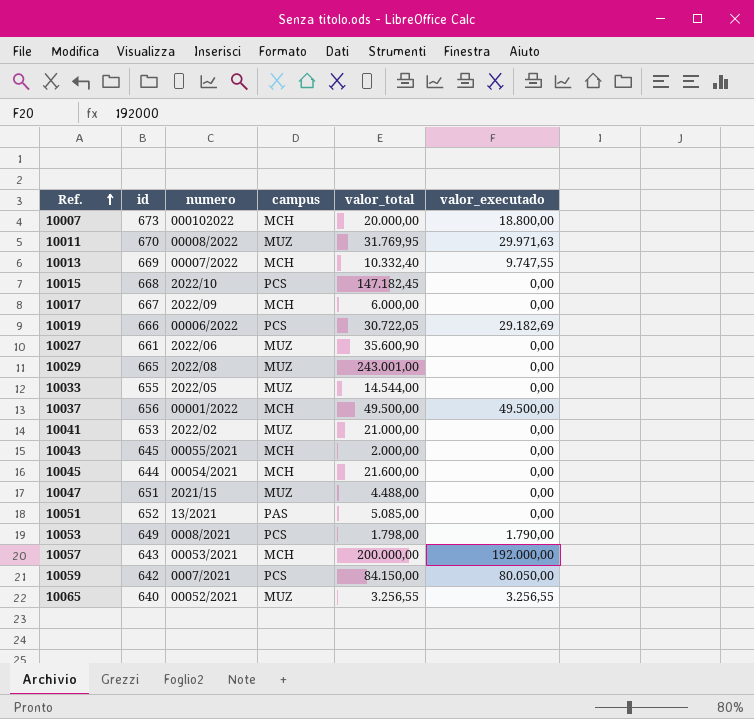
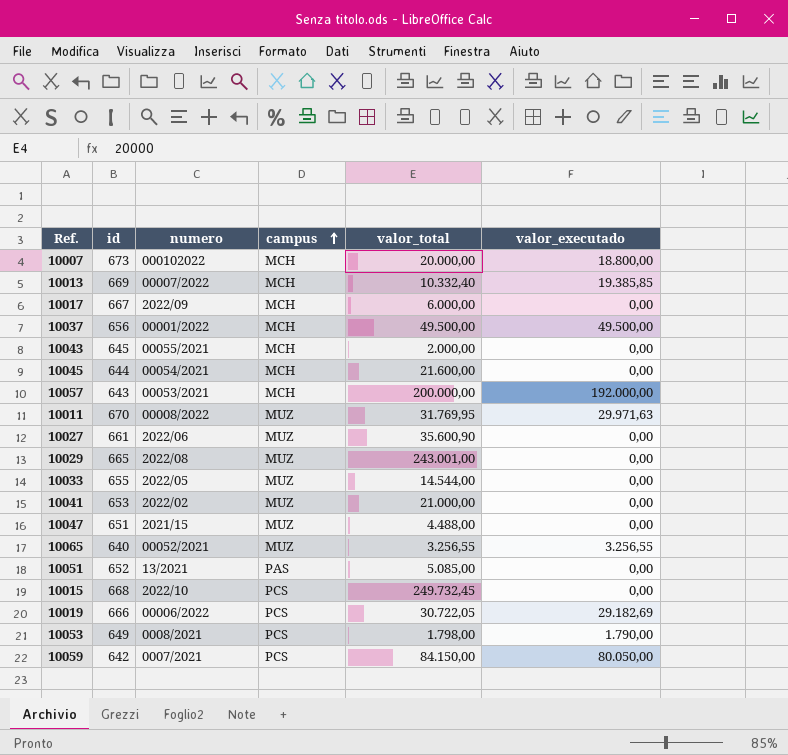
row order: Ref. ascending -> campus ascending
10013 | valor_executado: 9.747,55 -> 19.385,85
10015 | valor_total: 147.182,45 -> 249.732,45

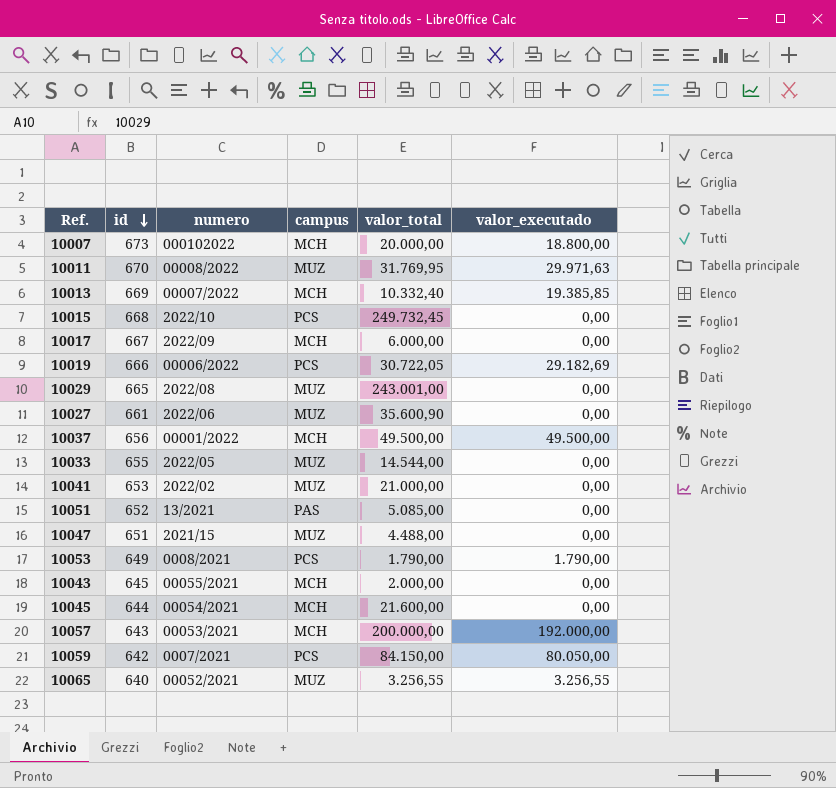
row order: campus ascending -> id descending
10053 | valor_total: 1.798,00 -> 1.790,00

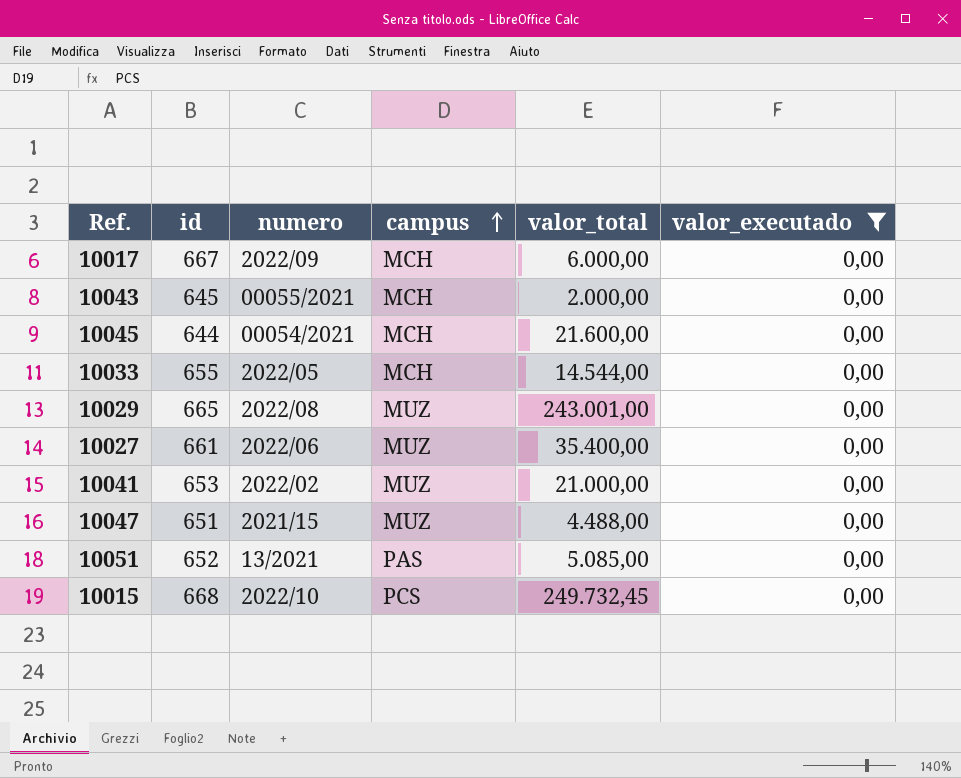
filter: none -> valor_executado = 0,00
row order: id descending -> campus ascending
10033 | campus: MUZ -> MCH
10027 | valor_total: 35.600,90 -> 35.400,00

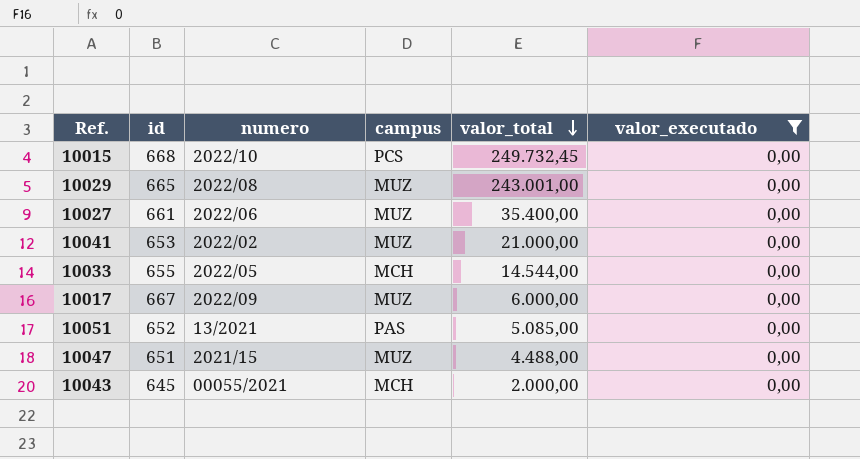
row order: campus ascending -> valor_total descending
row 10045: 644 | 00054/2021 | MCH | 21.600,00 | 0,00 -> none
10017 | campus: MCH -> MUZ

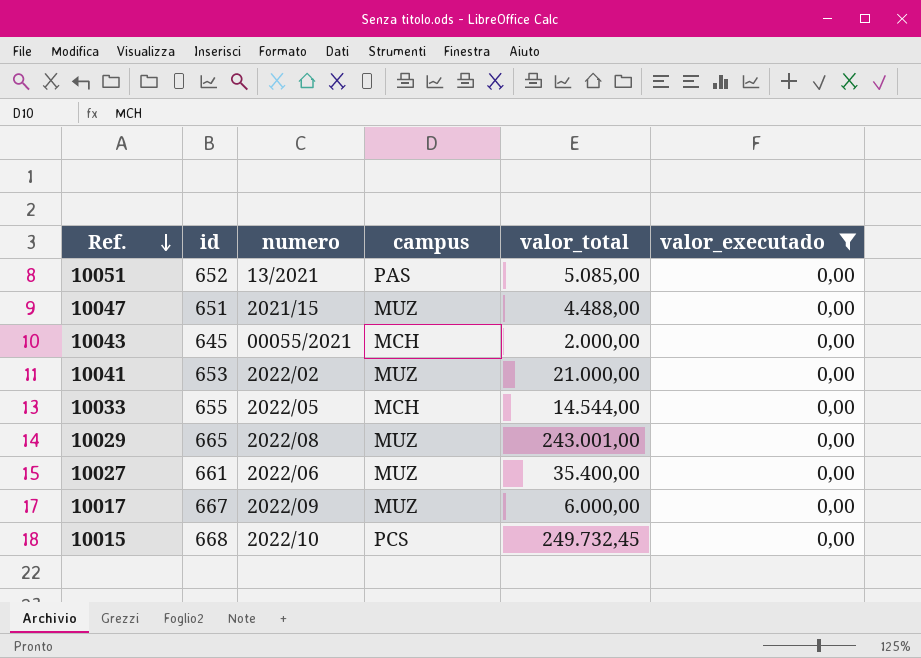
row order: valor_total descending -> Ref. descending

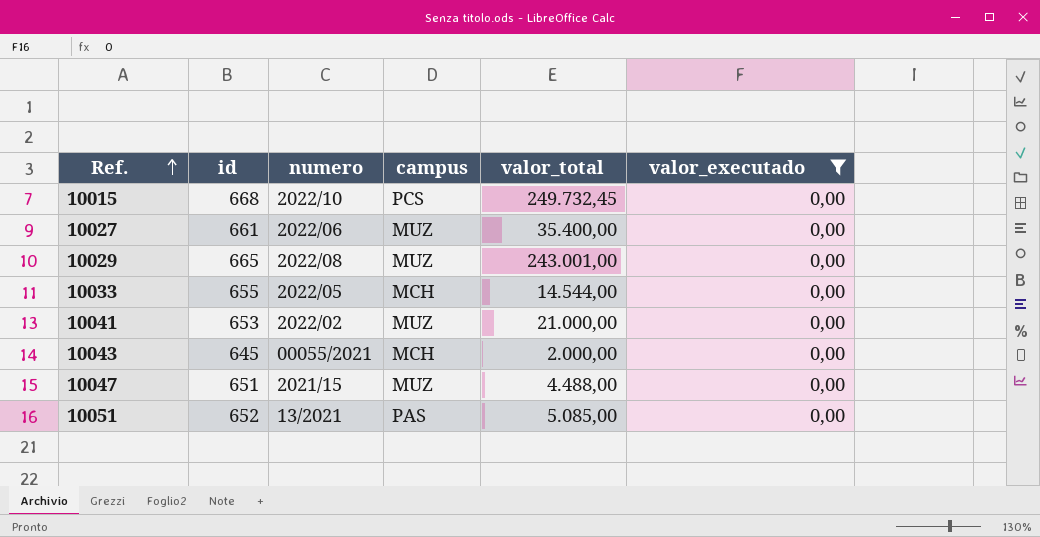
row order: Ref. descending -> Ref. ascending
row 10017: 667 | 2022/09 | MUZ | 6.000,00 | 0,00 -> none

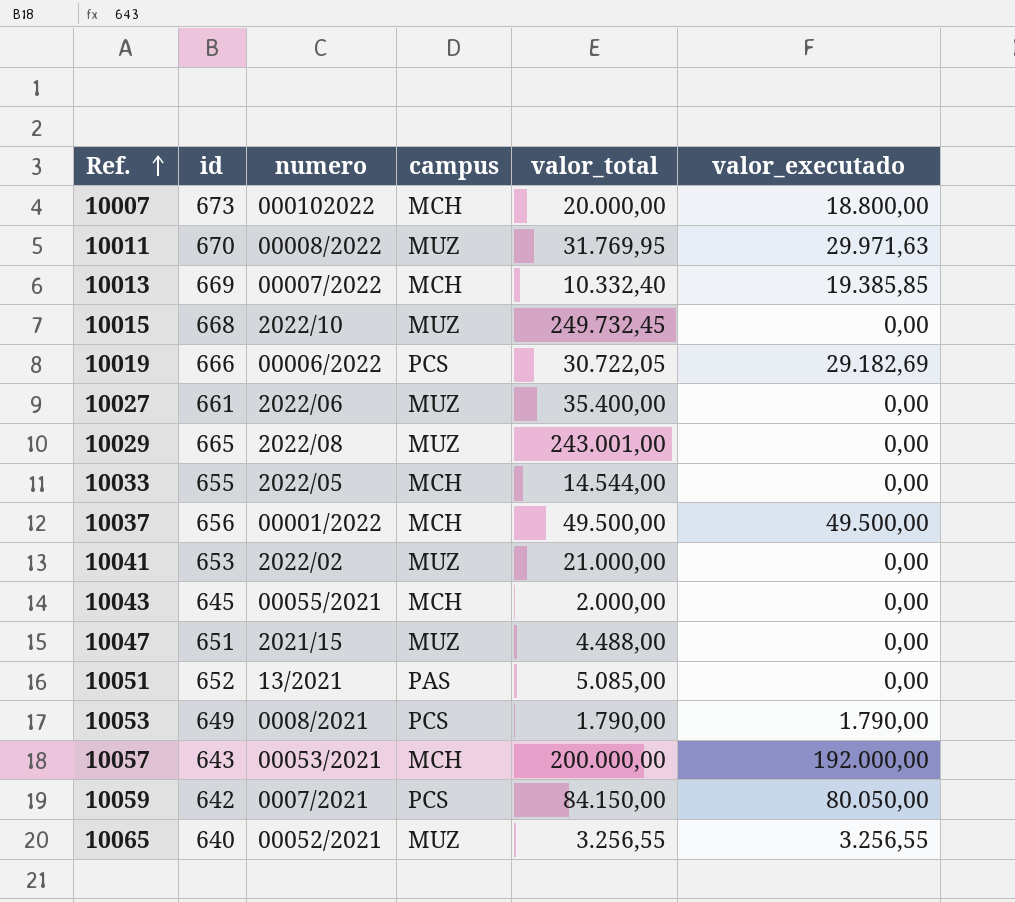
filter: valor_executado = 0,00 -> none
10015 | campus: PCS -> MUZ

